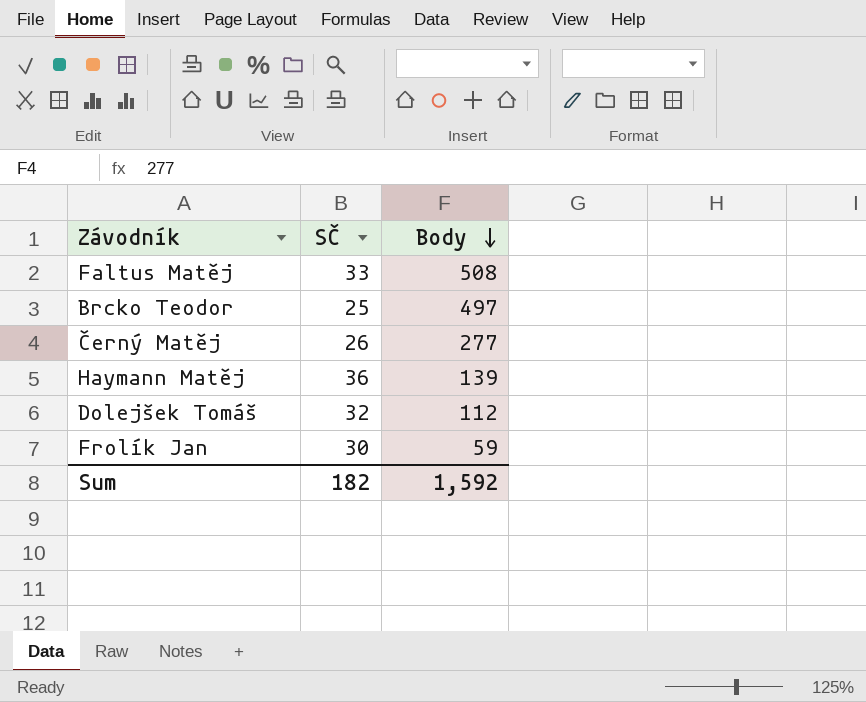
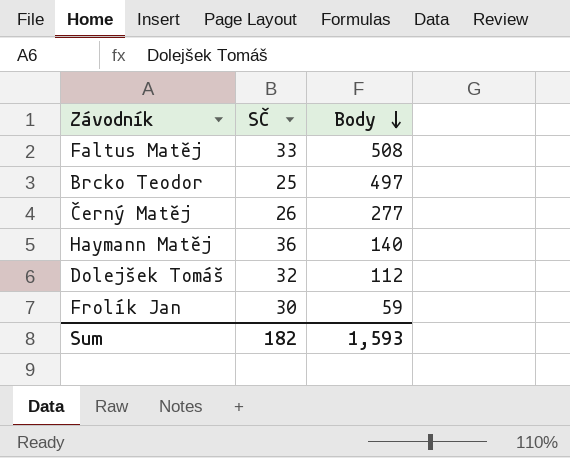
Haymann Matěj | Body: 139 -> 140
Sum | Body: 1,592 -> 1,593

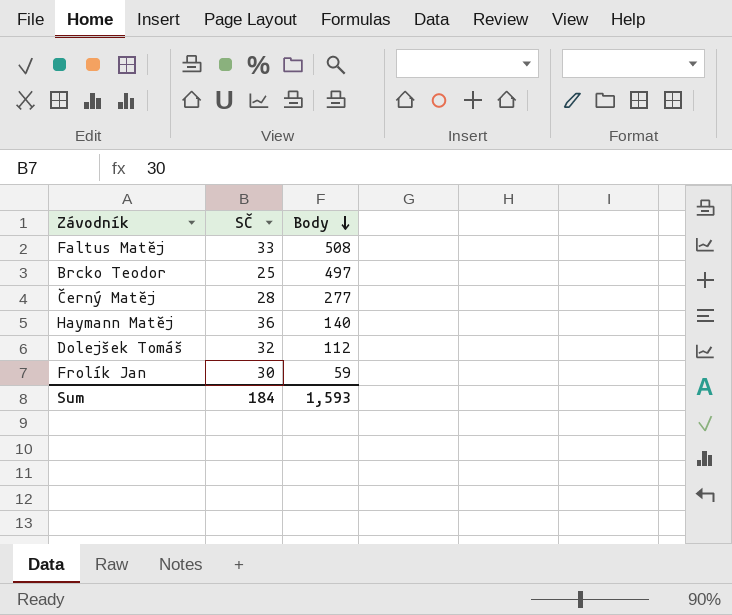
Černý Matěj | SČ: 26 -> 28
Sum | SČ: 182 -> 184

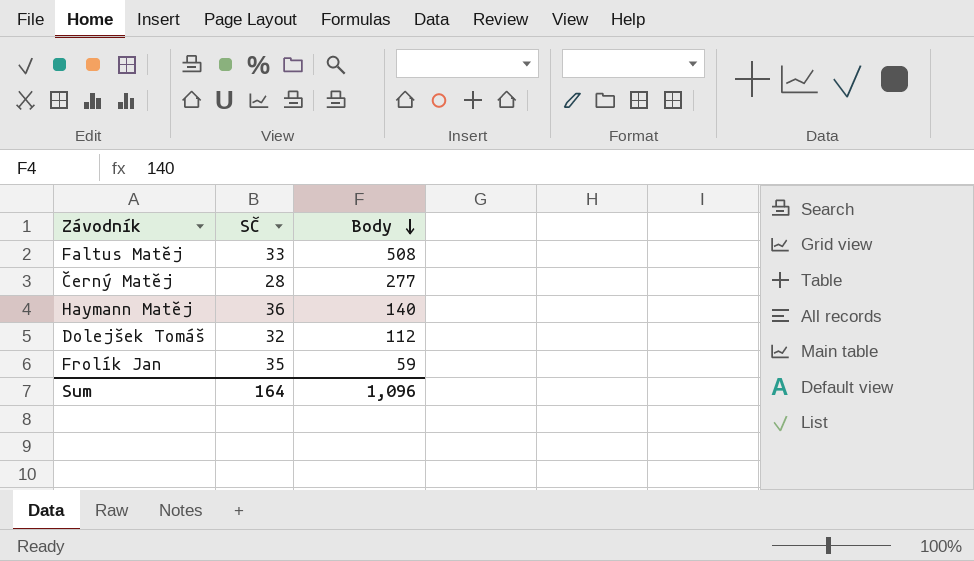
row Brcko Teodor: 25 | 497 -> none
Frolík Jan | SČ: 30 -> 35
Sum | SČ: 184 -> 164
Sum | Body: 1,593 -> 1,096

